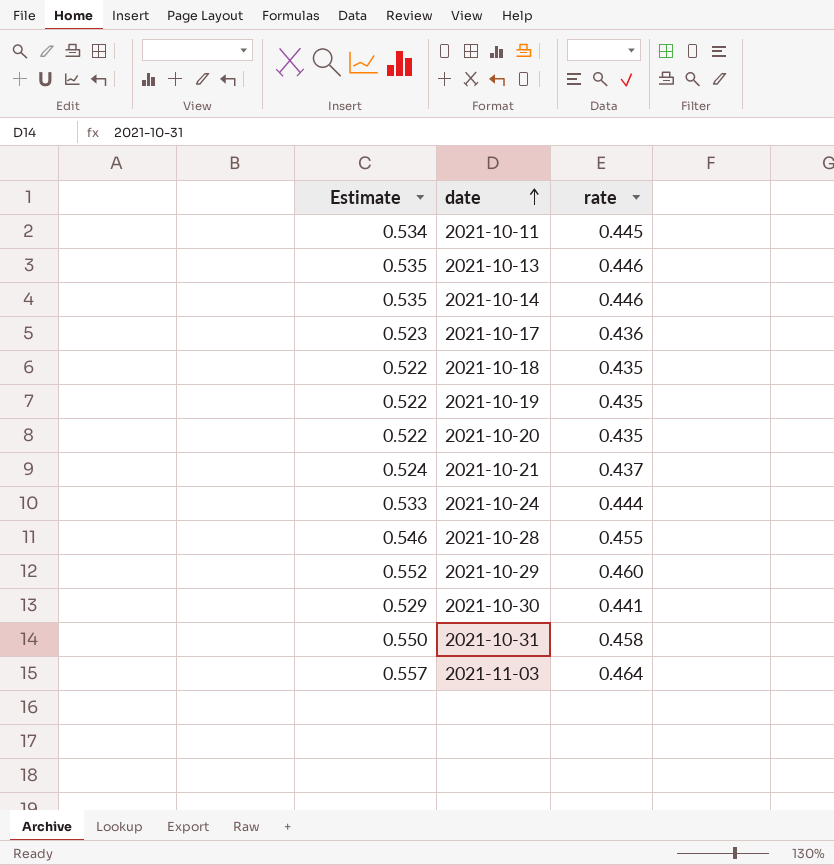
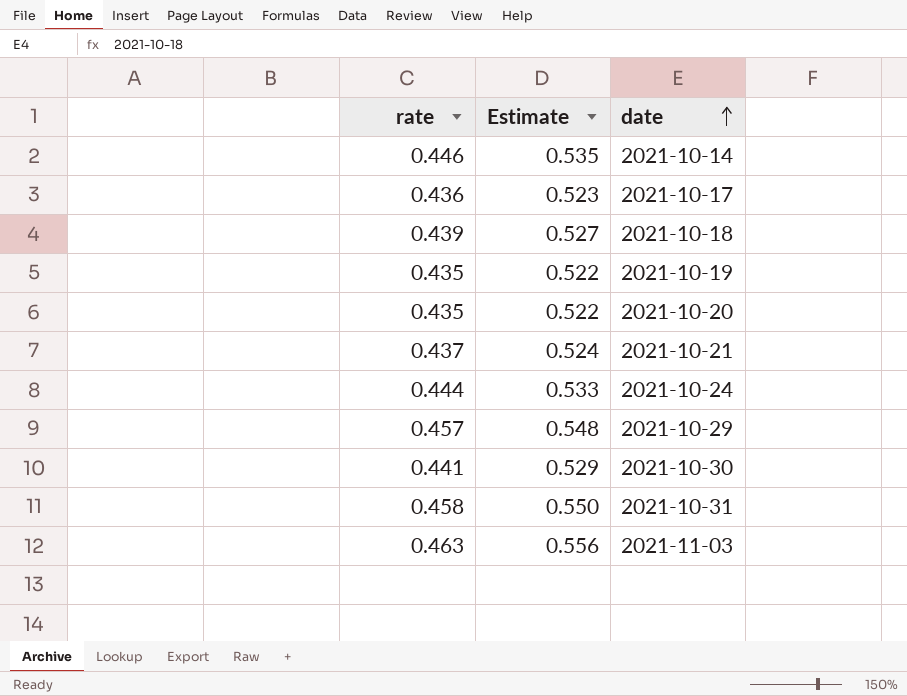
column rate | position: 3 -> 1
row 2021-10-11: 0.534 | 0.445 -> none
row 2021-10-13: 0.535 | 0.446 -> none
row 2021-10-28: 0.546 | 0.455 -> none
2021-10-18 | rate: 0.435 -> 0.439
2021-10-18 | Estimate: 0.522 -> 0.527
2021-10-29 | rate: 0.460 -> 0.457
2021-10-29 | Estimate: 0.552 -> 0.548
2021-11-03 | rate: 0.464 -> 0.463
2021-11-03 | Estimate: 0.557 -> 0.556

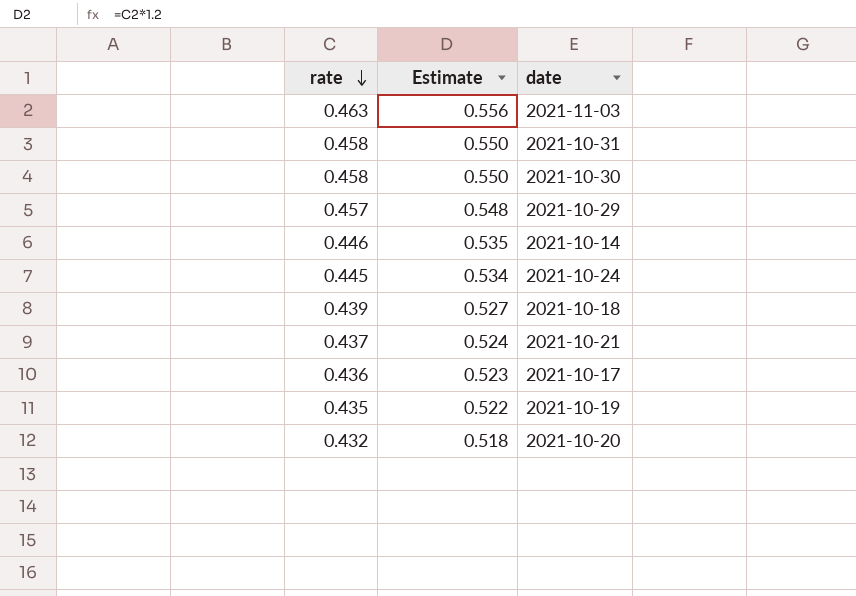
row order: date ascending -> rate descending
2021-10-30 | rate: 0.441 -> 0.458
2021-10-30 | Estimate: 0.529 -> 0.550
2021-10-24 | rate: 0.444 -> 0.445
2021-10-24 | Estimate: 0.533 -> 0.534
2021-10-20 | rate: 0.435 -> 0.432
2021-10-20 | Estimate: 0.522 -> 0.518

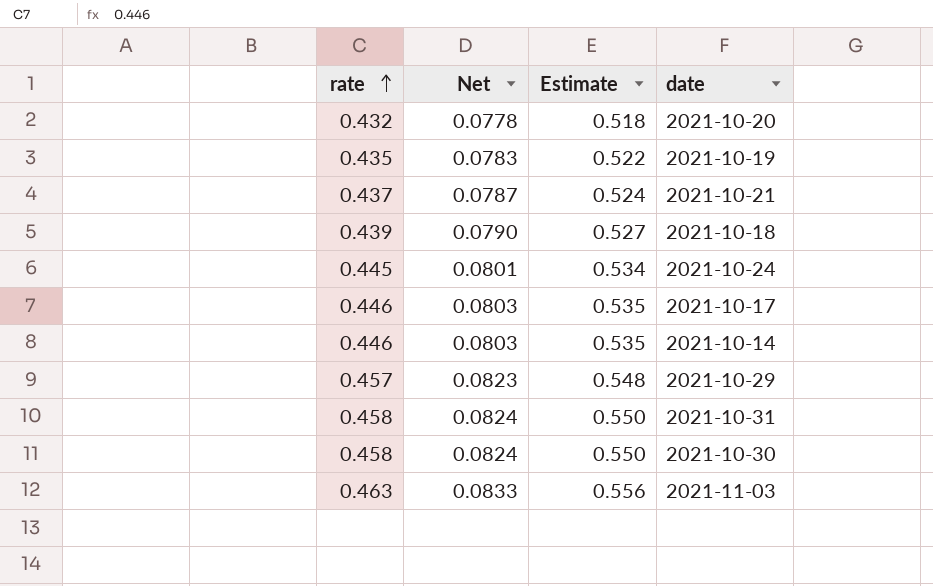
row order: rate descending -> rate ascending
column Net | formula: none -> [rate] * 0.18
2021-10-17 | rate: 0.436 -> 0.446
2021-10-17 | Estimate: 0.523 -> 0.535

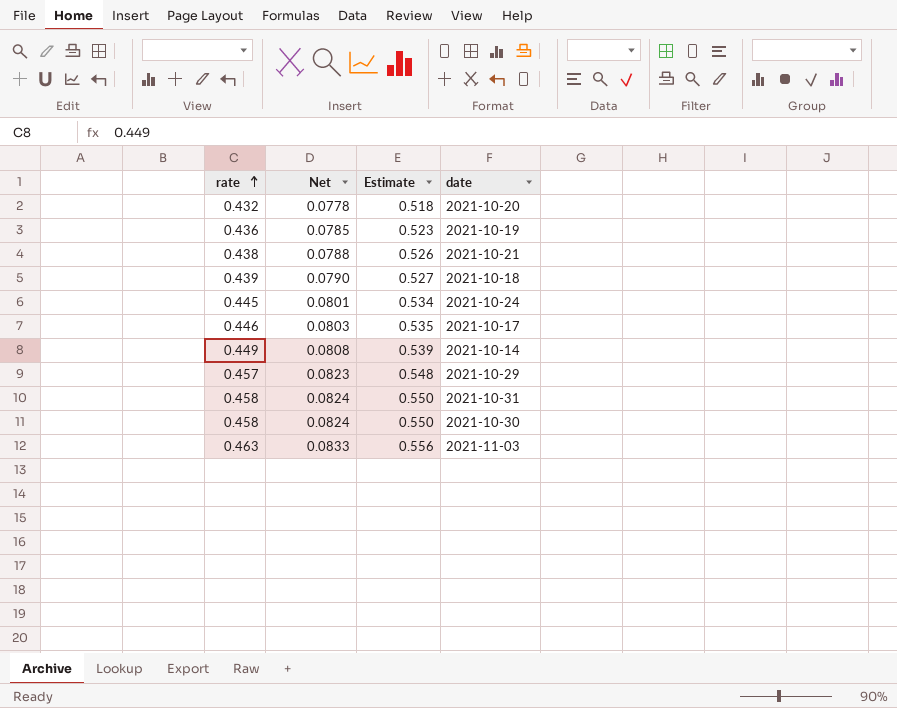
2021-10-19 | rate: 0.435 -> 0.436
2021-10-19 | Net: 0.0783 -> 0.0785
2021-10-19 | Estimate: 0.522 -> 0.523
2021-10-21 | rate: 0.437 -> 0.438
2021-10-21 | Net: 0.0787 -> 0.0788
2021-10-21 | Estimate: 0.524 -> 0.526
2021-10-14 | rate: 0.446 -> 0.449
2021-10-14 | Net: 0.0803 -> 0.0808
2021-10-14 | Estimate: 0.535 -> 0.539

